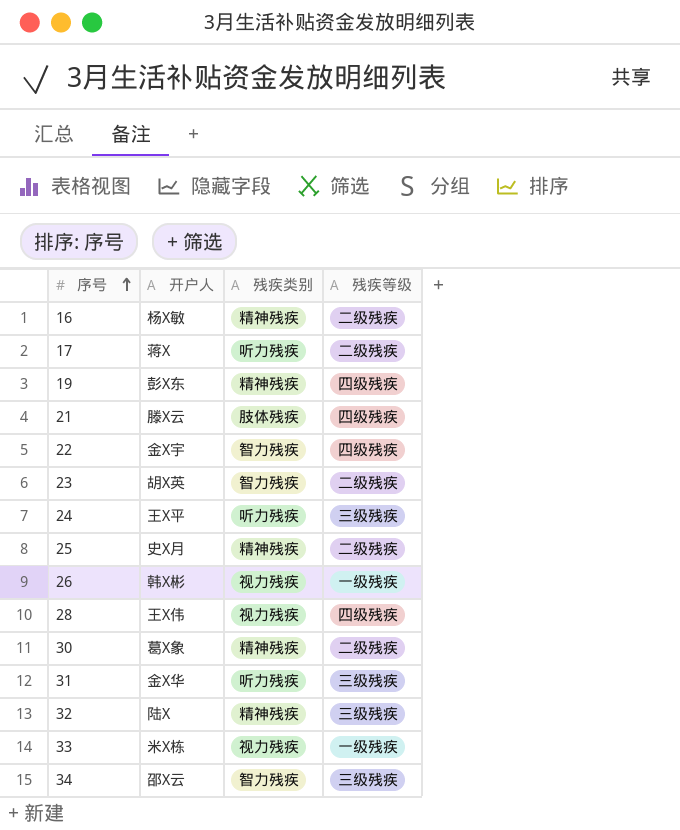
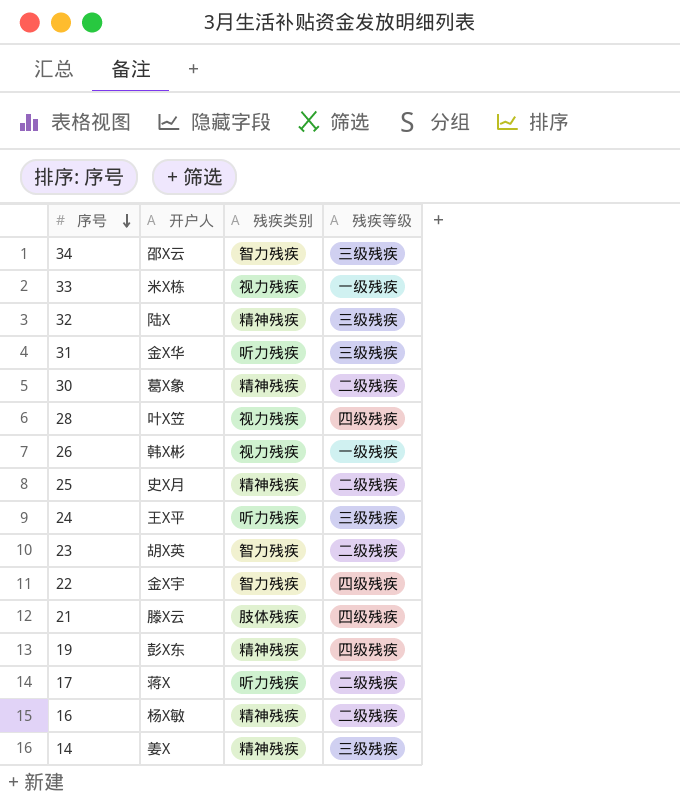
row order: 序号 ascending -> 序号 descending
28 | 开户人: 王X伟 -> 叶X笠
row 14: none -> 姜X | 精神残疾 | 三级残疾

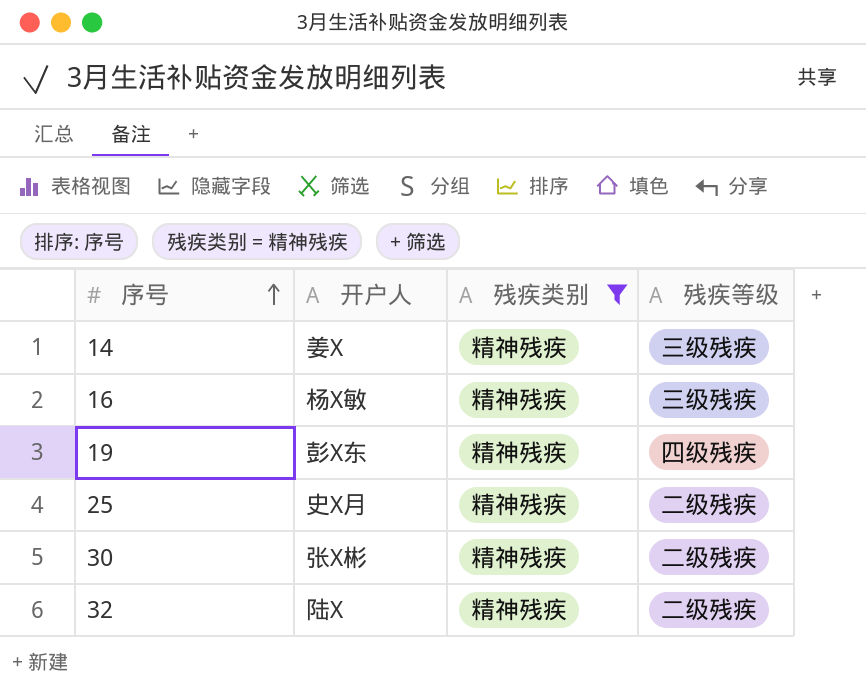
filter: none -> 残疾类别 = 精神残疾
row order: 序号 descending -> 序号 ascending
16 | 残疾等级: 二级残疾 -> 三级残疾
30 | 开户人: 葛X象 -> 张X彬
32 | 残疾等级: 三级残疾 -> 二级残疾

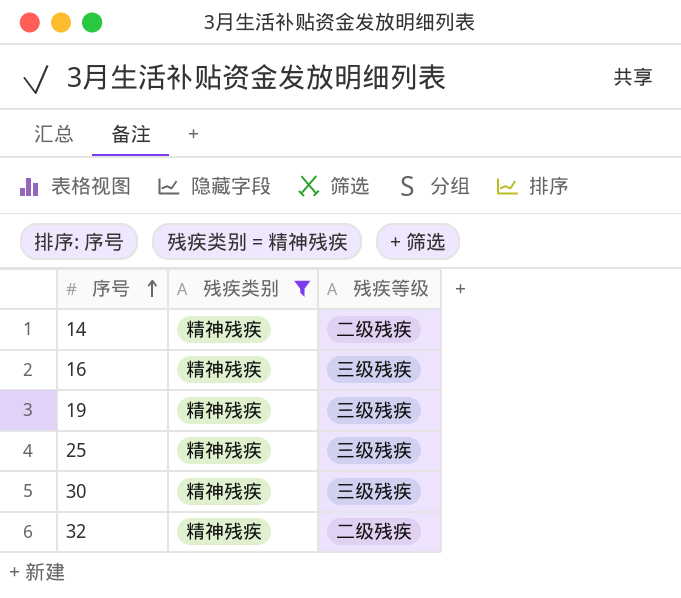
column 开户人 | position: 2 -> none
14 | 残疾等级: 三级残疾 -> 二级残疾
19 | 残疾等级: 四级残疾 -> 三级残疾
25 | 残疾等级: 二级残疾 -> 三级残疾
30 | 残疾等级: 二级残疾 -> 三级残疾

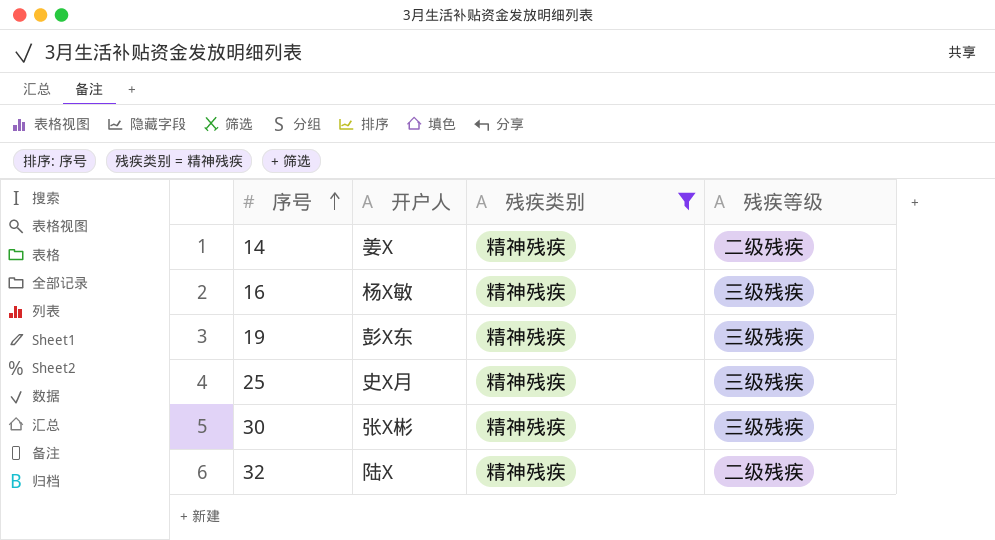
column 开户人 | position: none -> 2

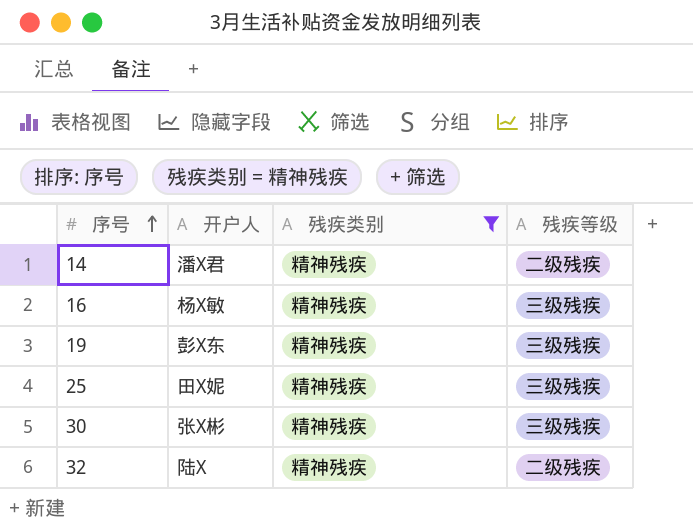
14 | 开户人: 姜X -> 潘X君
25 | 开户人: 史X月 -> 田X妮

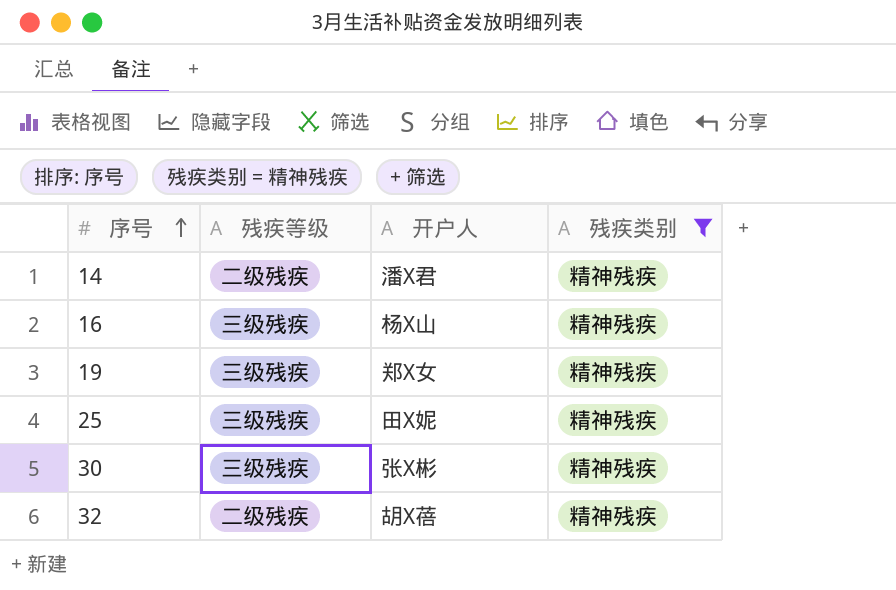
column 残疾等级 | position: 4 -> 2
16 | 开户人: 杨X敏 -> 杨X山
19 | 开户人: 彭X东 -> 郑X女
32 | 开户人: 陆X -> 胡X蓓

